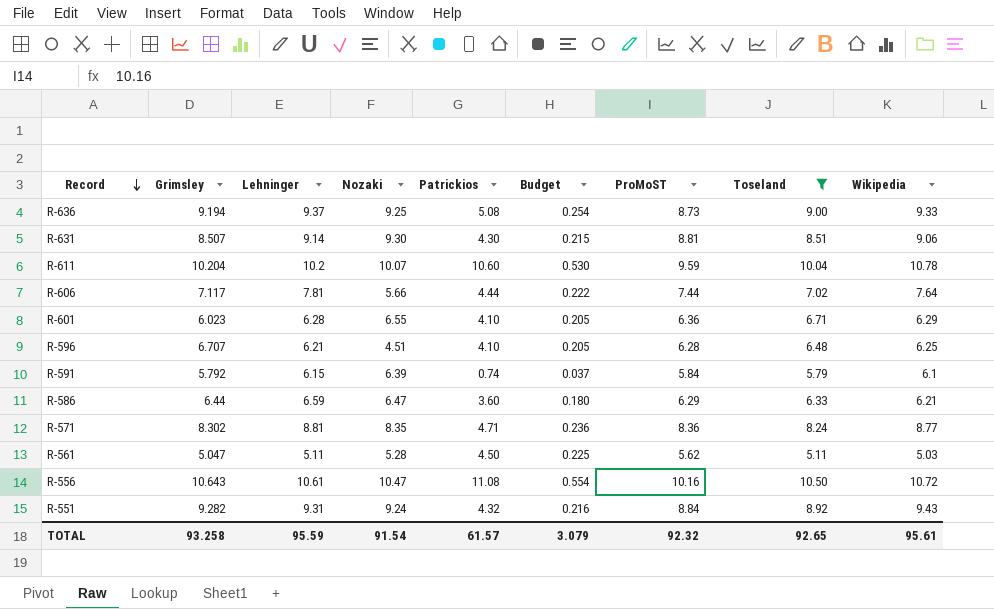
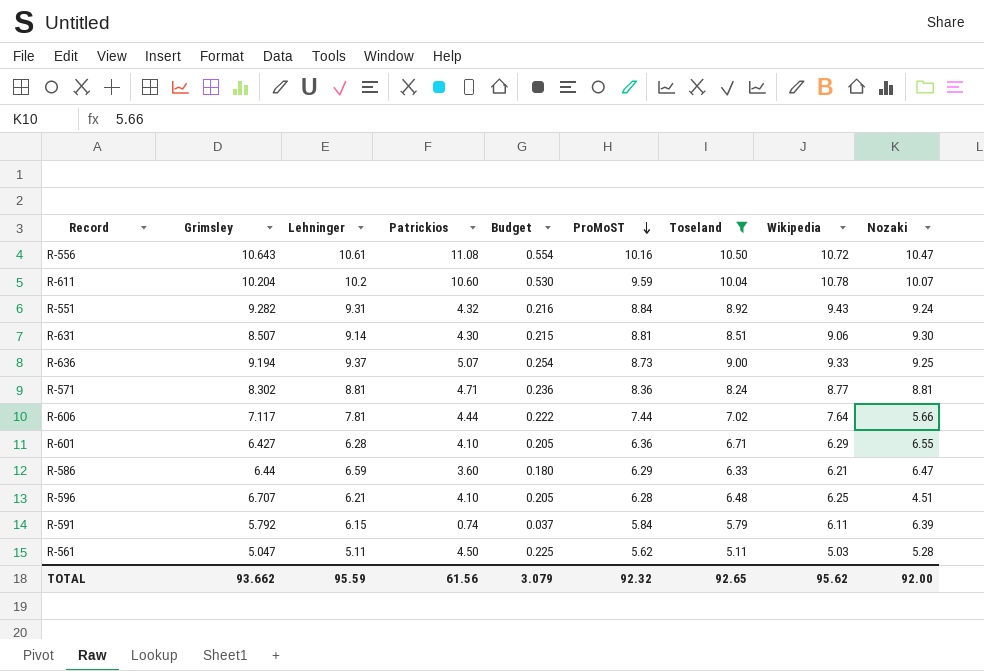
row order: Record descending -> ProMoST descending
column Nozaki | position: 4 -> 9
R-636 | Patrickios: 5.08 -> 5.07
R-571 | Nozaki: 8.35 -> 8.81
R-601 | Grimsley: 6.023 -> 6.427
R-591 | Wikipedia: 6.1 -> 6.11
TOTAL | Grimsley: 93.258 -> 93.662
TOTAL | Patrickios: 61.57 -> 61.56
TOTAL | Wikipedia: 95.61 -> 95.62
TOTAL | Nozaki: 91.54 -> 92.00

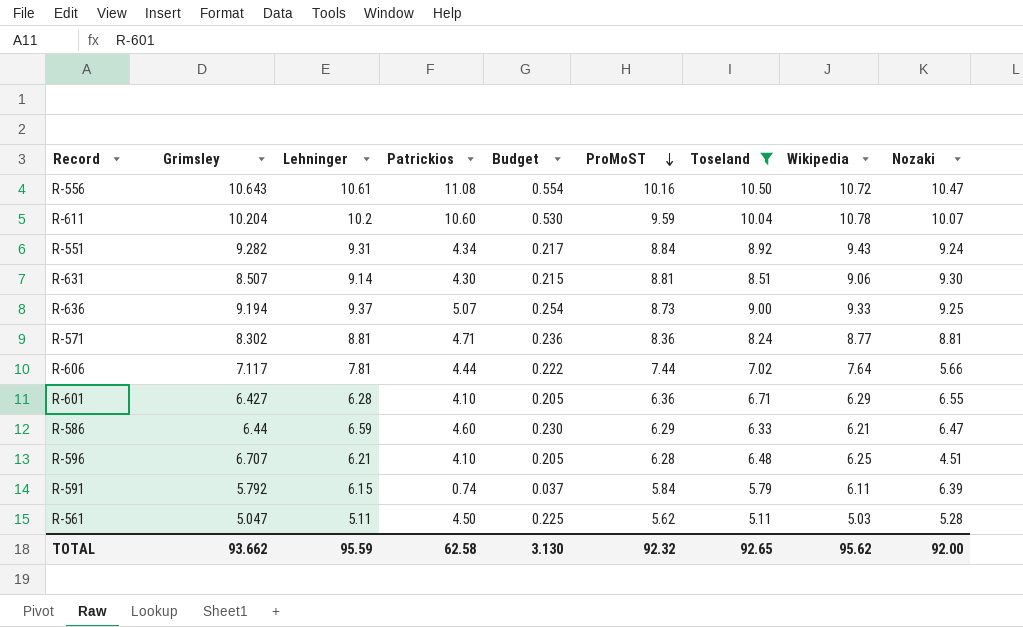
R-551 | Patrickios: 4.32 -> 4.34
R-551 | Budget: 0.216 -> 0.217
R-586 | Patrickios: 3.60 -> 4.60
R-586 | Budget: 0.180 -> 0.230
TOTAL | Patrickios: 61.56 -> 62.58
TOTAL | Budget: 3.079 -> 3.130

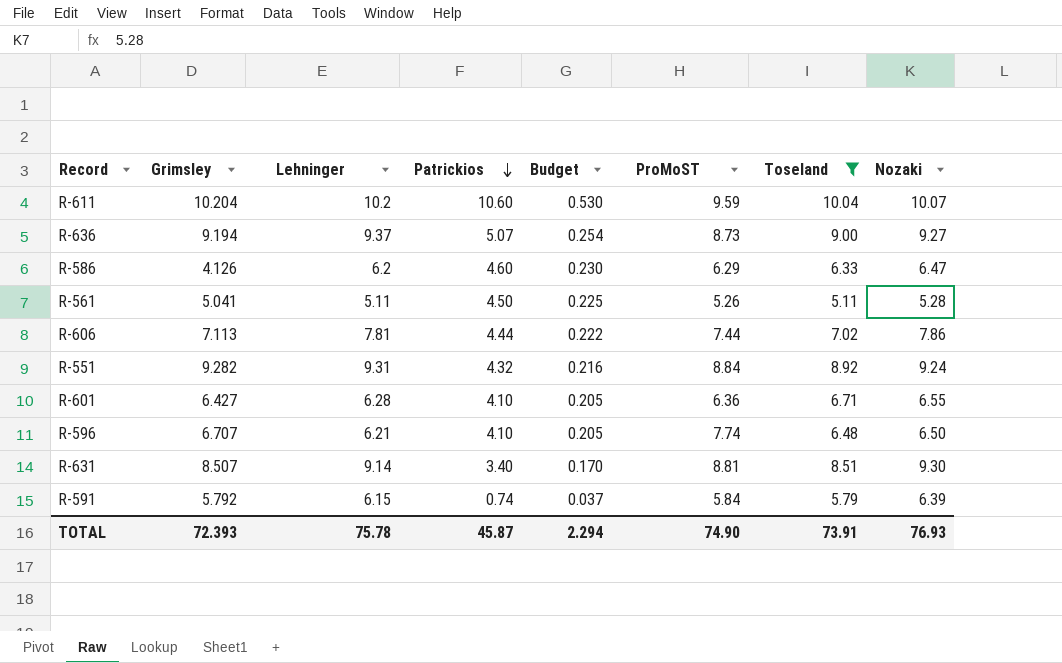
row order: ProMoST descending -> Patrickios descending
column Wikipedia | position: 8 -> none
row R-556: 10.643 | 10.61 | 11.08 | 0.554 | 10.16 | 10.50 | 10.72 | 10.47 -> none
row R-571: 8.302 | 8.81 | 4.71 | 0.236 | 8.36 | 8.24 | 8.77 | 8.81 -> none
R-636 | Nozaki: 9.25 -> 9.27
R-586 | Grimsley: 6.44 -> 4.126
R-586 | Lehninger: 6.59 -> 6.2
R-561 | Grimsley: 5.047 -> 5.041
R-561 | ProMoST: 5.62 -> 5.26
R-606 | Grimsley: 7.117 -> 7.113
R-606 | Nozaki: 5.66 -> 7.86
R-551 | Patrickios: 4.34 -> 4.32
R-551 | Budget: 0.217 -> 0.216
R-596 | ProMoST: 6.28 -> 7.74
R-596 | Nozaki: 4.51 -> 6.50
R-631 | Patrickios: 4.30 -> 3.40
R-631 | Budget: 0.215 -> 0.170
TOTAL | Grimsley: 93.662 -> 72.393
TOTAL | Lehninger: 95.59 -> 75.78
TOTAL | Patrickios: 62.58 -> 45.87
TOTAL | Budget: 3.130 -> 2.294
TOTAL | ProMoST: 92.32 -> 74.90
TOTAL | Toseland: 92.65 -> 73.91
TOTAL | Nozaki: 92.00 -> 76.93

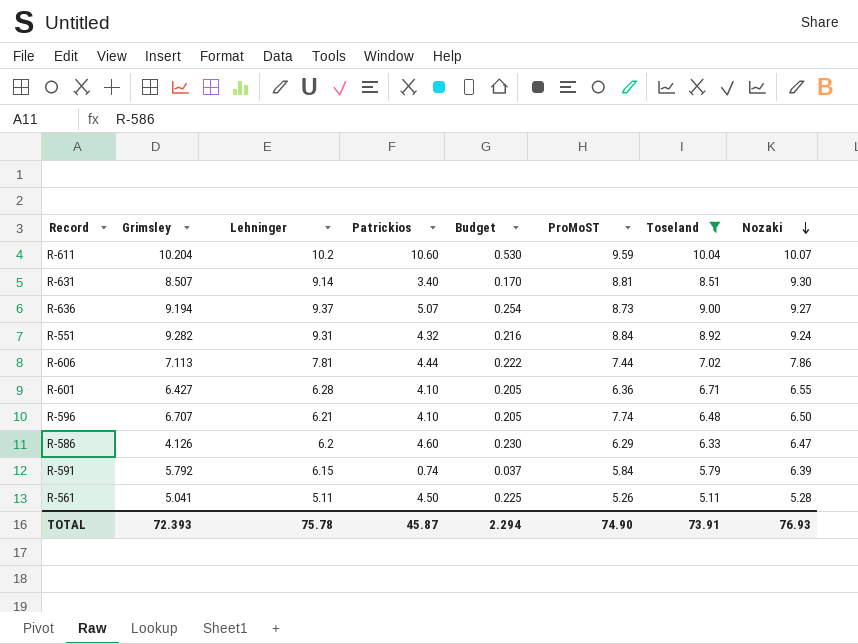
row order: Patrickios descending -> Nozaki descending

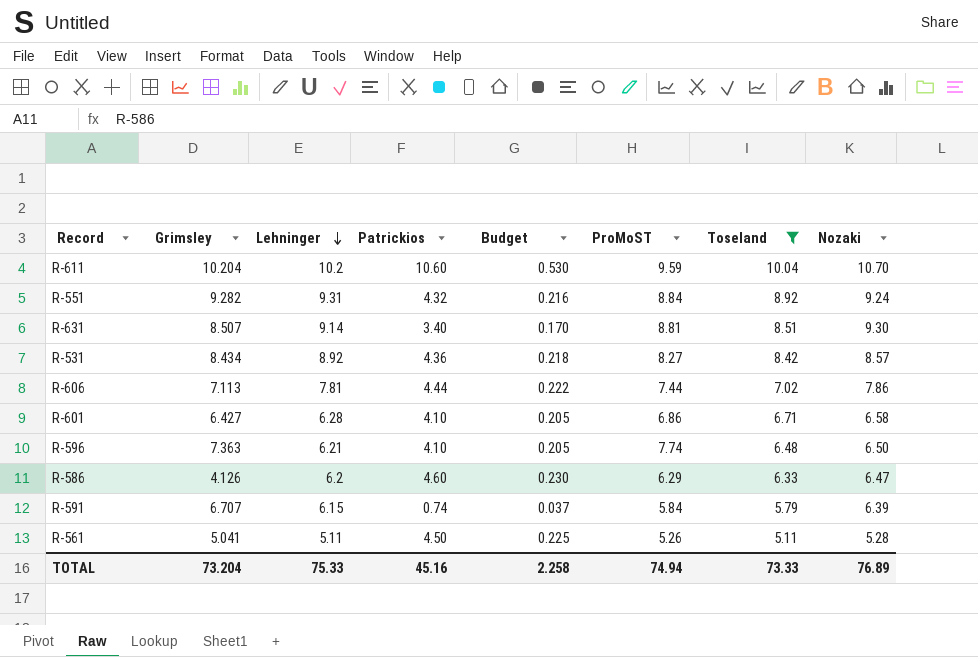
row order: Nozaki descending -> Lehninger descending
row R-636: 9.194 | 9.37 | 5.07 | 0.254 | 8.73 | 9.00 | 9.27 -> none
R-611 | Nozaki: 10.07 -> 10.70
row R-531: none -> 8.434 | 8.92 | 4.36 | 0.218 | 8.27 | 8.42 | 8.57
R-601 | ProMoST: 6.36 -> 6.86
R-601 | Nozaki: 6.55 -> 6.58
R-596 | Grimsley: 6.707 -> 7.363
R-591 | Grimsley: 5.792 -> 6.707
TOTAL | Grimsley: 72.393 -> 73.204
TOTAL | Lehninger: 75.78 -> 75.33
TOTAL | Patrickios: 45.87 -> 45.16
TOTAL | Budget: 2.294 -> 2.258
TOTAL | ProMoST: 74.90 -> 74.94
TOTAL | Toseland: 73.91 -> 73.33
TOTAL | Nozaki: 76.93 -> 76.89

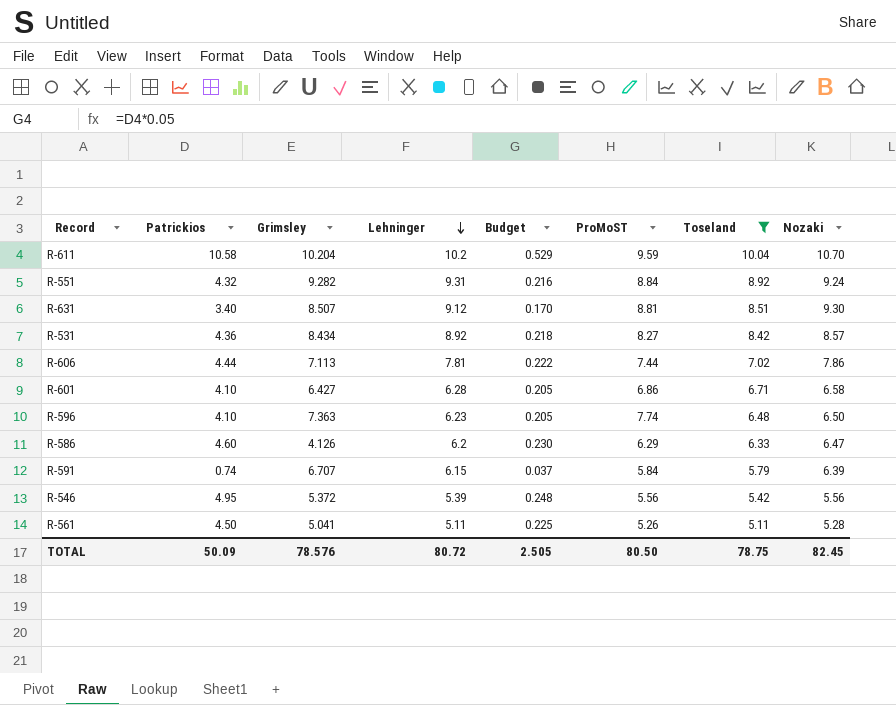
column Patrickios | position: 4 -> 2
R-611 | Patrickios: 10.60 -> 10.58
R-611 | Budget: 0.530 -> 0.529
R-631 | Lehninger: 9.14 -> 9.12
R-596 | Lehninger: 6.21 -> 6.23
row R-546: none -> 4.95 | 5.372 | 5.39 | 0.248 | 5.56 | 5.42 | 5.56
TOTAL | Patrickios: 45.16 -> 50.09
TOTAL | Grimsley: 73.204 -> 78.576
TOTAL | Lehninger: 75.33 -> 80.72
TOTAL | Budget: 2.258 -> 2.505
TOTAL | ProMoST: 74.94 -> 80.50
TOTAL | Toseland: 73.33 -> 78.75
TOTAL | Nozaki: 76.89 -> 82.45

